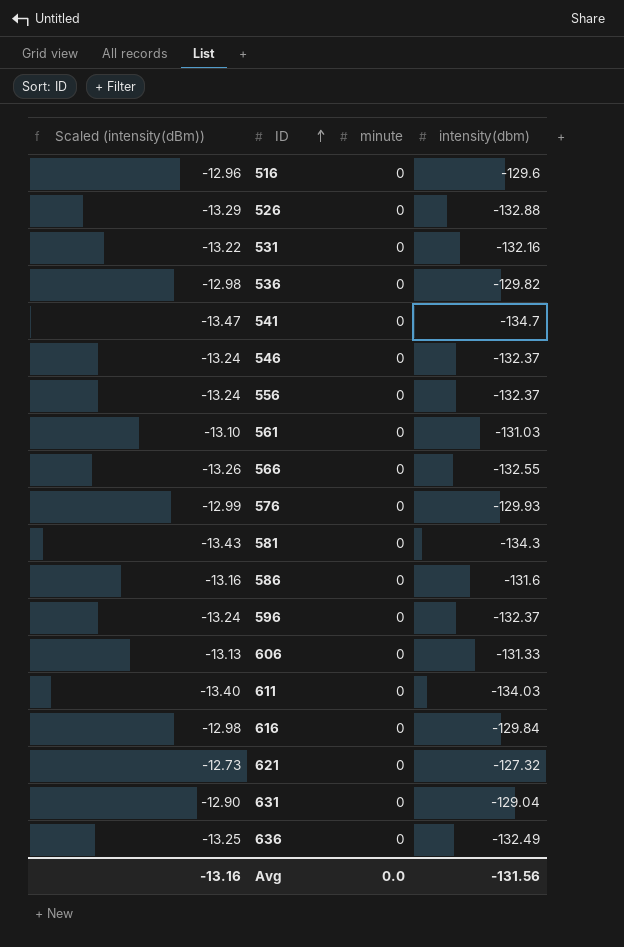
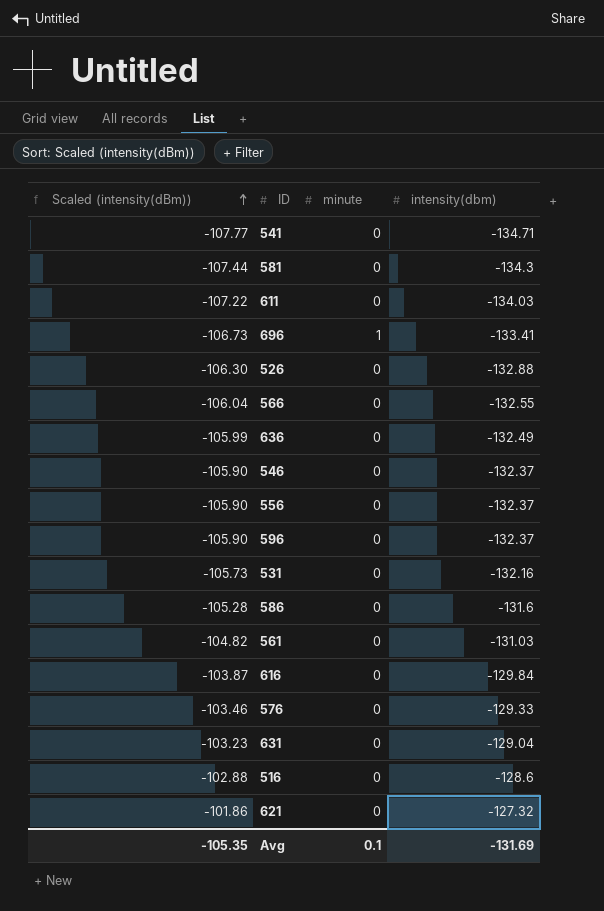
row order: ID ascending -> Scaled (intensity(dBm)) ascending
column Scaled (intensity(dBm)) | formula: [intensity(dbm)] * 0.1 -> [intensity(dbm)] * 0.8
row 536: -12.98 | 0 | -129.82 -> none
row 606: -13.13 | 0 | -131.33 -> none
541 | intensity(dbm): -134.7 -> -134.71
row 696: none -> -106.73 | 1 | -133.41
576 | intensity(dbm): -129.93 -> -129.33
516 | intensity(dbm): -129.6 -> -128.6
Avg | Scaled (intensity(dBm)): -13.16 -> -105.35
Avg | minute: 0.0 -> 0.1
Avg | intensity(dbm): -131.56 -> -131.69

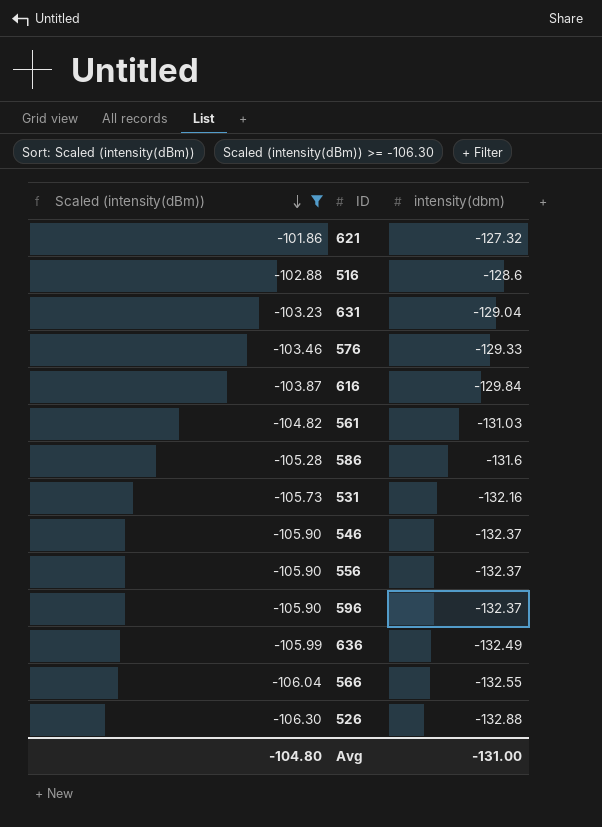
filter: none -> Scaled (intensity(dBm)) >= -106.30
row order: Scaled (intensity(dBm)) ascending -> Scaled (intensity(dBm)) descending
column minute | position: 3 -> none
Avg | Scaled (intensity(dBm)): -105.35 -> -104.80
Avg | intensity(dbm): -131.69 -> -131.00

